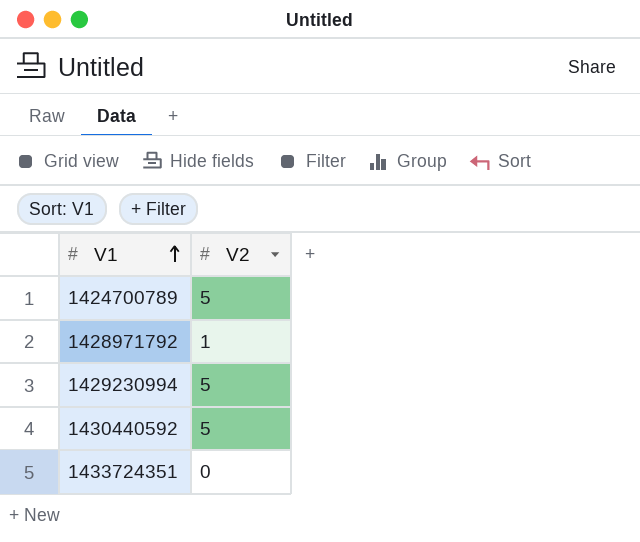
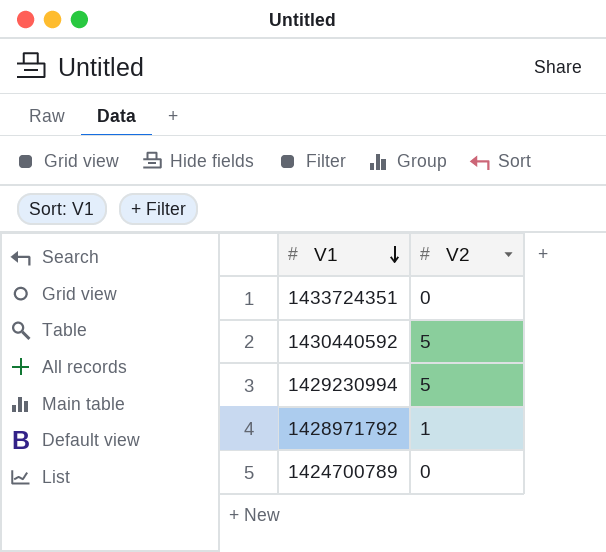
row order: V1 ascending -> V1 descending
1424700789 | V2: 5 -> 0

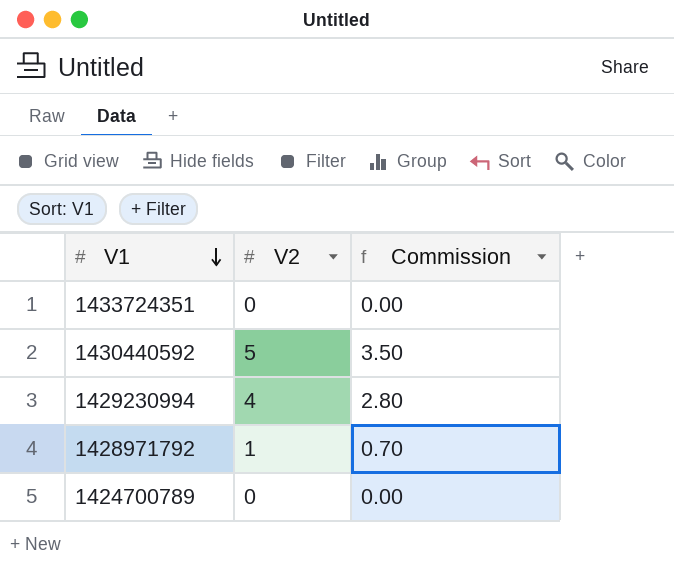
column Commission | formula: none -> [V2] * 0.7
1429230994 | V2: 5 -> 4

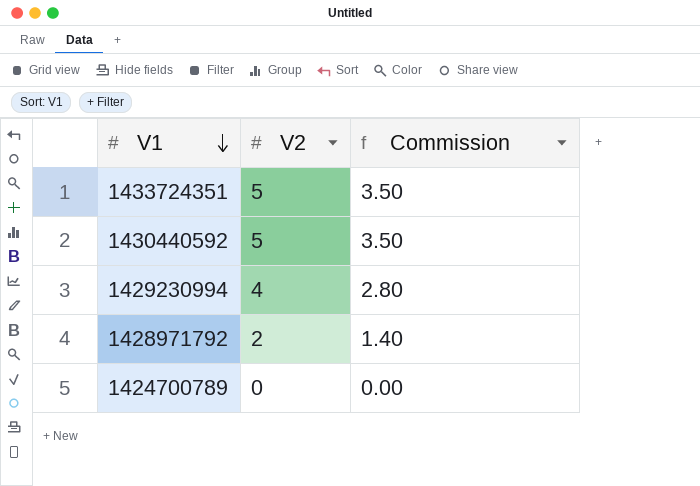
1433724351 | V2: 0 -> 5
1433724351 | Commission: 0.00 -> 3.50
1428971792 | V2: 1 -> 2
1428971792 | Commission: 0.70 -> 1.40

